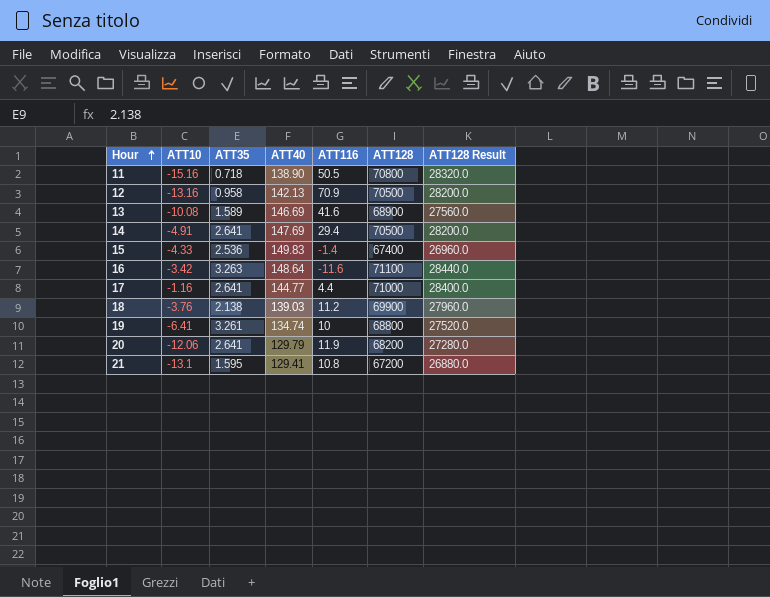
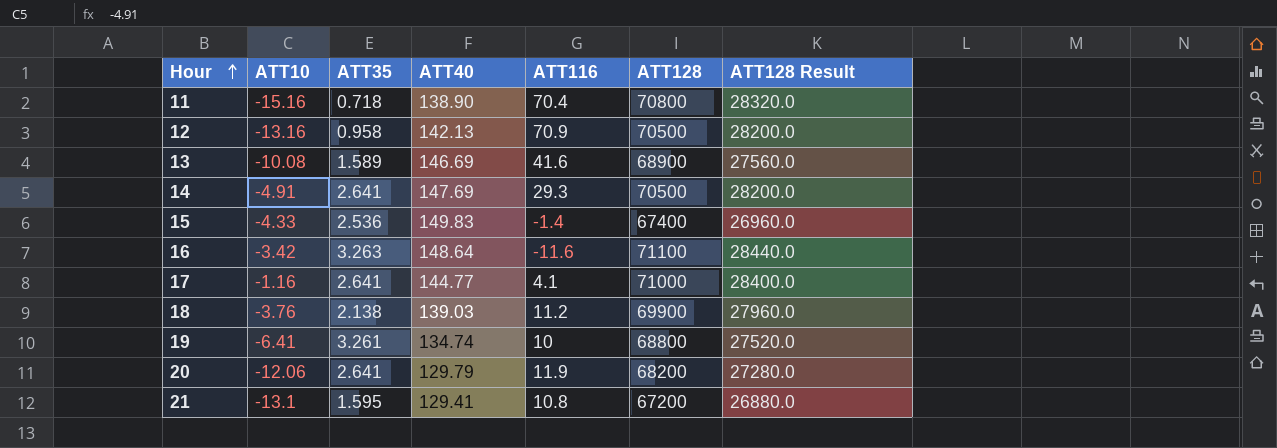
11 | ATT116: 50.5 -> 70.4
14 | ATT116: 29.4 -> 29.3
17 | ATT116: 4.4 -> 4.1

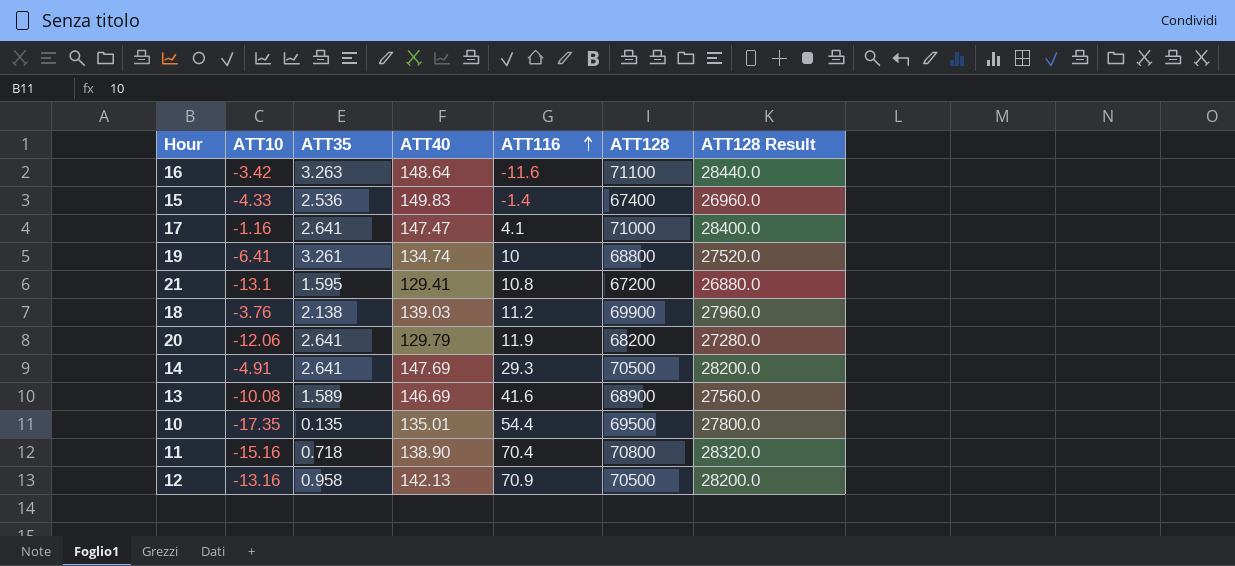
row order: Hour ascending -> ATT116 ascending
17 | ATT40: 144.77 -> 147.47
row 10: none -> -17.35 | 0.135 | 135.01 | 54.4 | 69500 | 27800.0

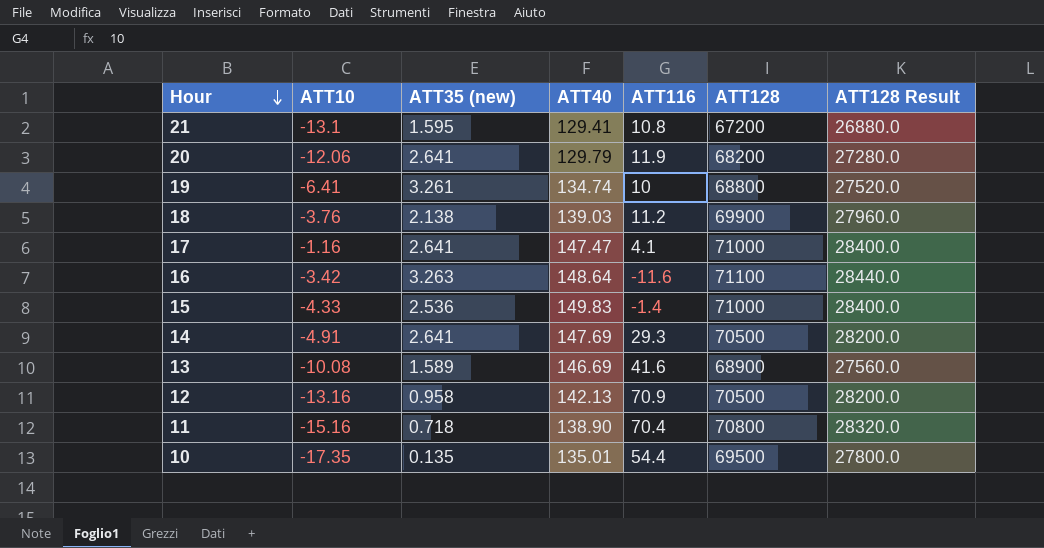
row order: ATT116 ascending -> Hour descending
column name: ATT35 -> ATT35 (new)
15 | ATT128: 67400 -> 71000
15 | ATT128 Result: 26960.0 -> 28400.0

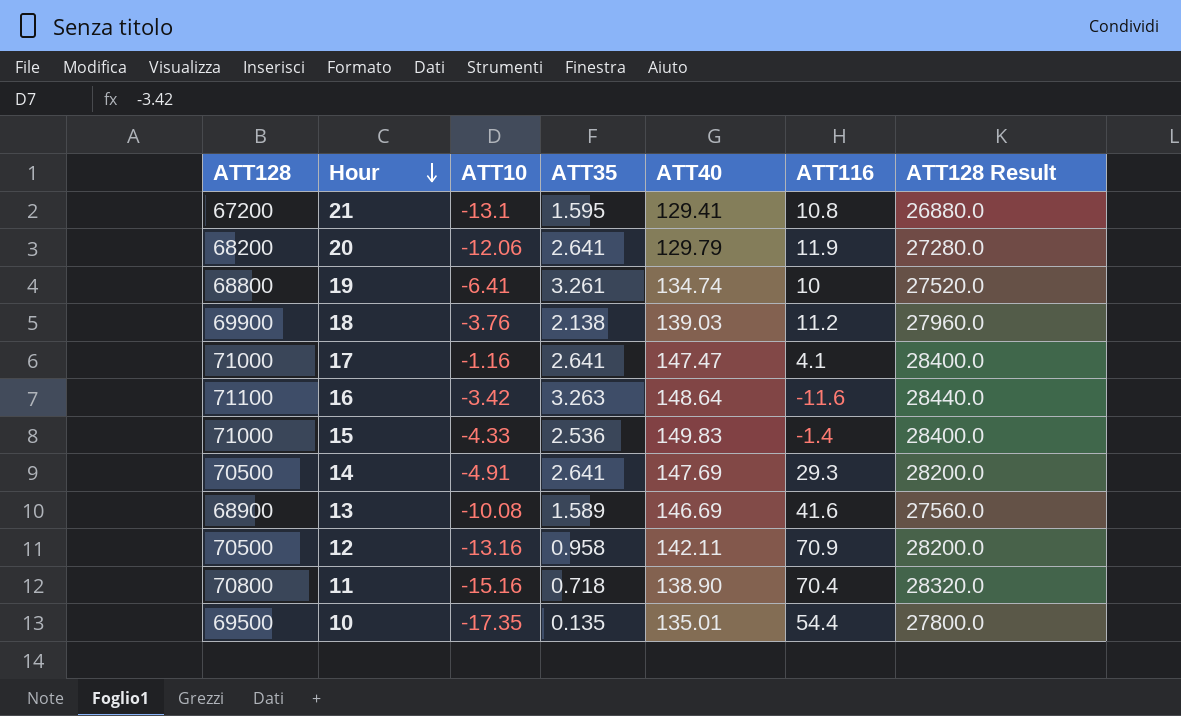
column ATT128 | position: 6 -> 1
column name: ATT35 (new) -> ATT35
12 | ATT40: 142.13 -> 142.11

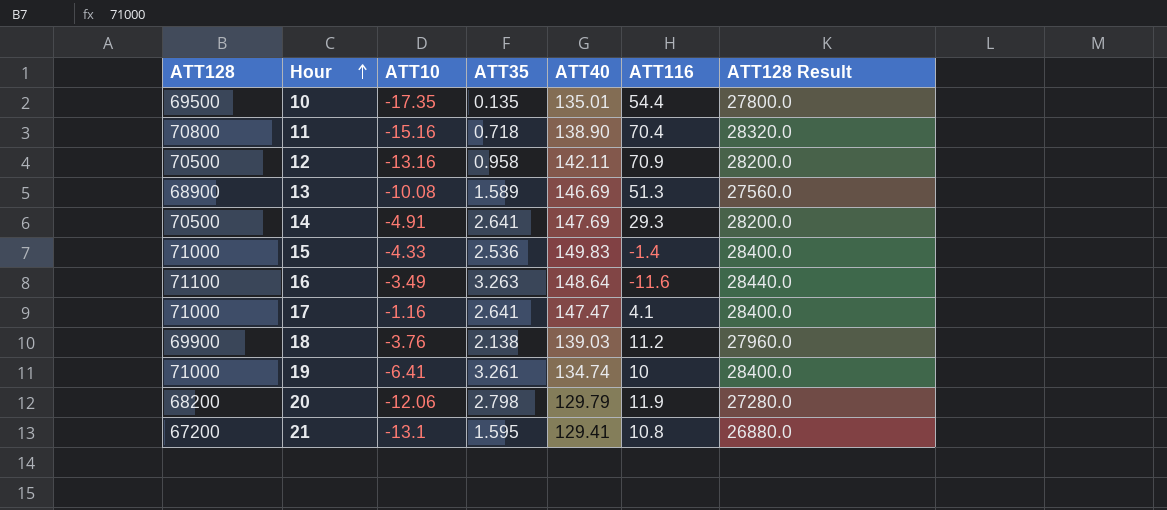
row order: Hour descending -> Hour ascending
13 | ATT116: 41.6 -> 51.3
16 | ATT10: -3.42 -> -3.49
19 | ATT128: 68800 -> 71000
19 | ATT128 Result: 27520.0 -> 28400.0
20 | ATT35: 2.641 -> 2.798

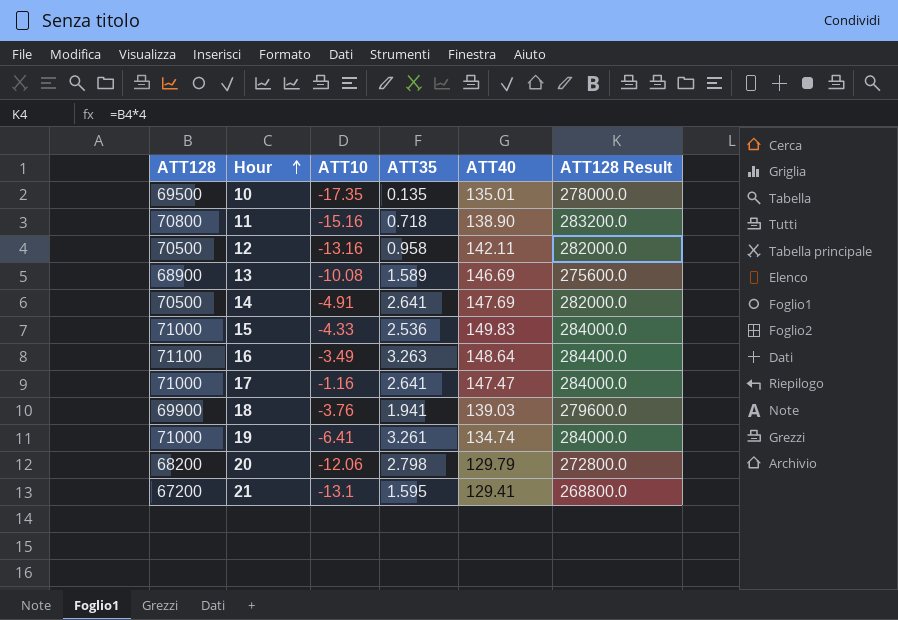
column ATT116 | position: 6 -> none
column ATT128 Result | formula: [ATT128] * 0.4 -> [ATT128] * 4
18 | ATT35: 2.138 -> 1.941

